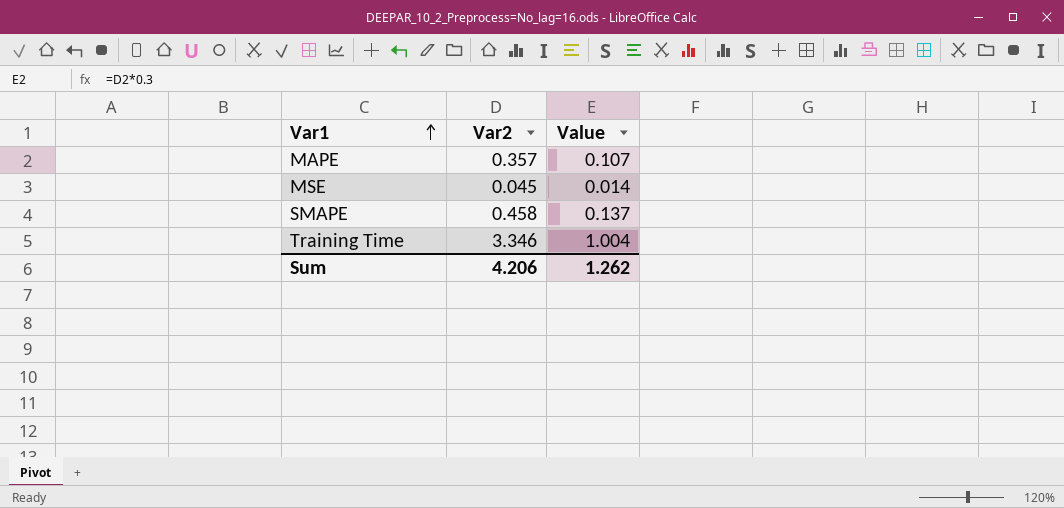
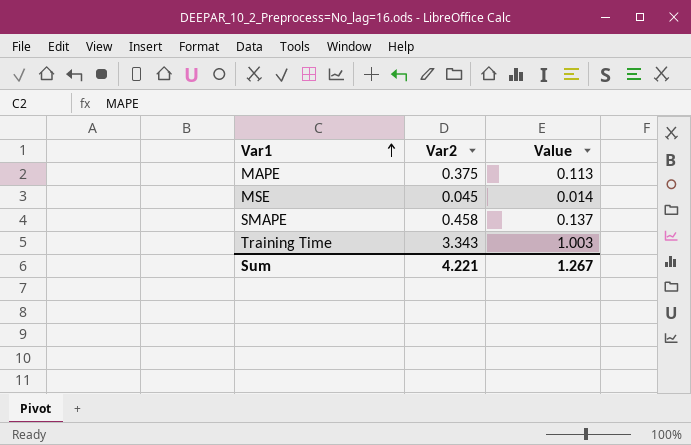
MAPE | Var2: 0.357 -> 0.375
MAPE | Value: 0.107 -> 0.113
Training Time | Var2: 3.346 -> 3.343
Training Time | Value: 1.004 -> 1.003
Sum | Var2: 4.206 -> 4.221
Sum | Value: 1.262 -> 1.267

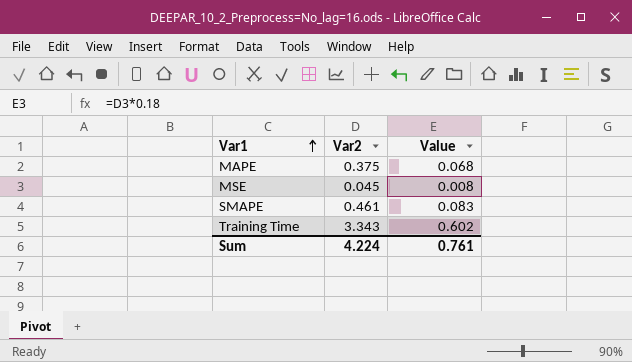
column Value | formula: [Var2] * 0.3 -> [Var2] * 0.18
SMAPE | Var2: 0.458 -> 0.461
Sum | Var2: 4.221 -> 4.224
Sum | Value: 1.267 -> 0.761

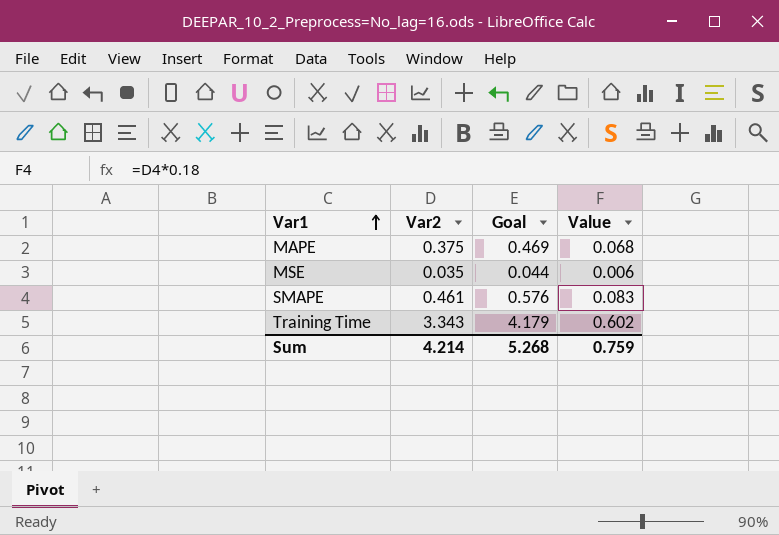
column Goal | formula: none -> [Var2] * 1.25
MSE | Var2: 0.045 -> 0.035
MSE | Value: 0.008 -> 0.006
Sum | Var2: 4.224 -> 4.214
Sum | Value: 0.761 -> 0.759

